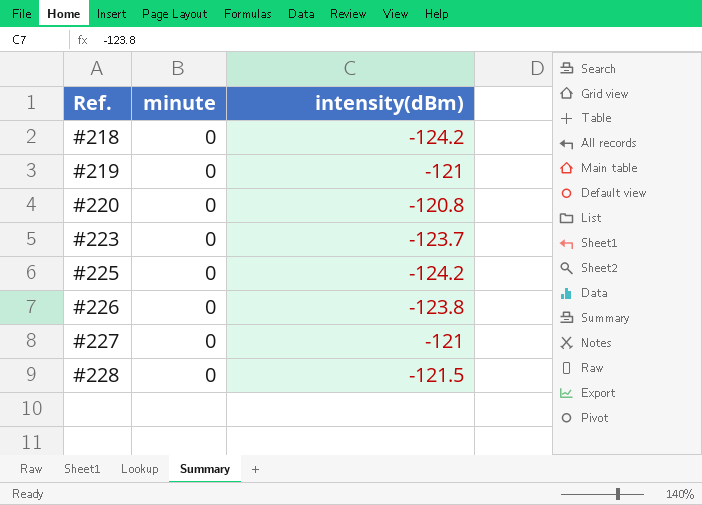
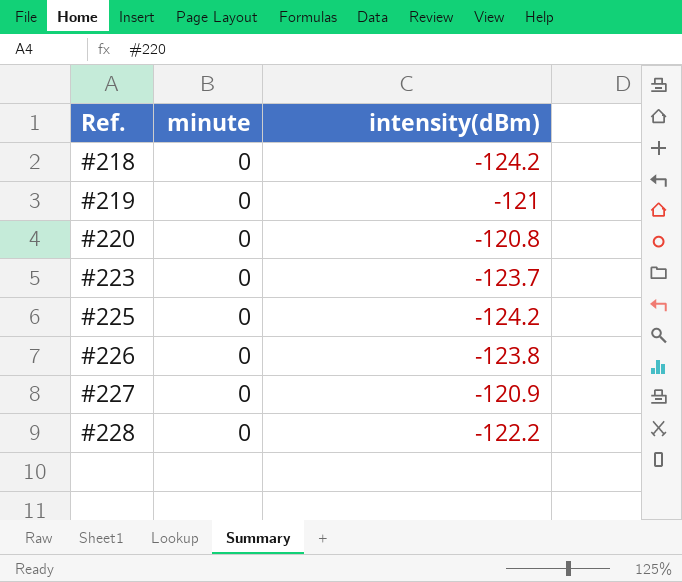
#227 | intensity(dBm): -121 -> -120.9
#228 | intensity(dBm): -121.5 -> -122.2

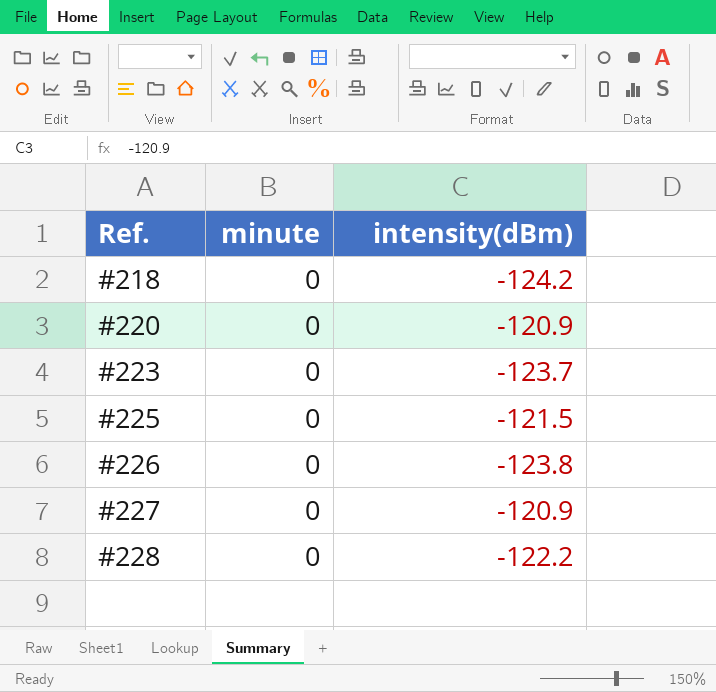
row #219: 0 | -121 -> none
#220 | intensity(dBm): -120.8 -> -120.9
#225 | intensity(dBm): -124.2 -> -121.5

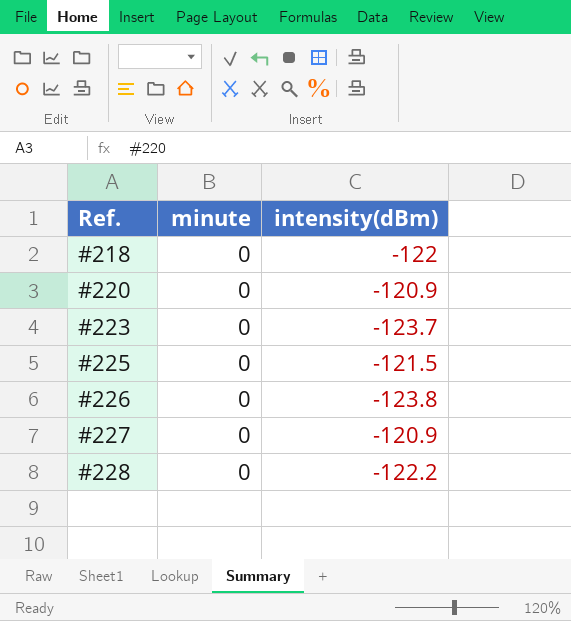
#218 | intensity(dBm): -124.2 -> -122

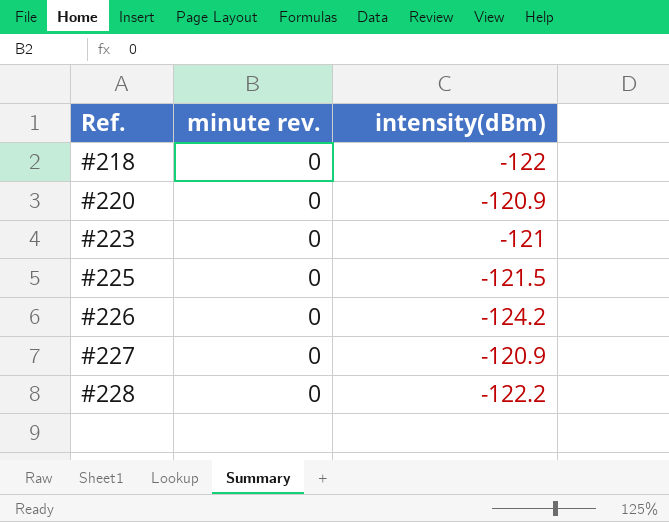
column name: minute -> minute rev.
#223 | intensity(dBm): -123.7 -> -121
#226 | intensity(dBm): -123.8 -> -124.2

